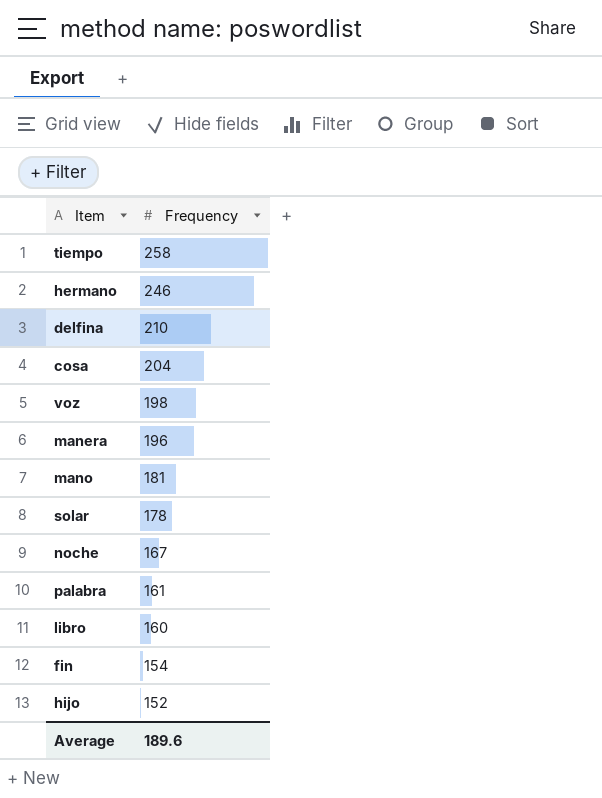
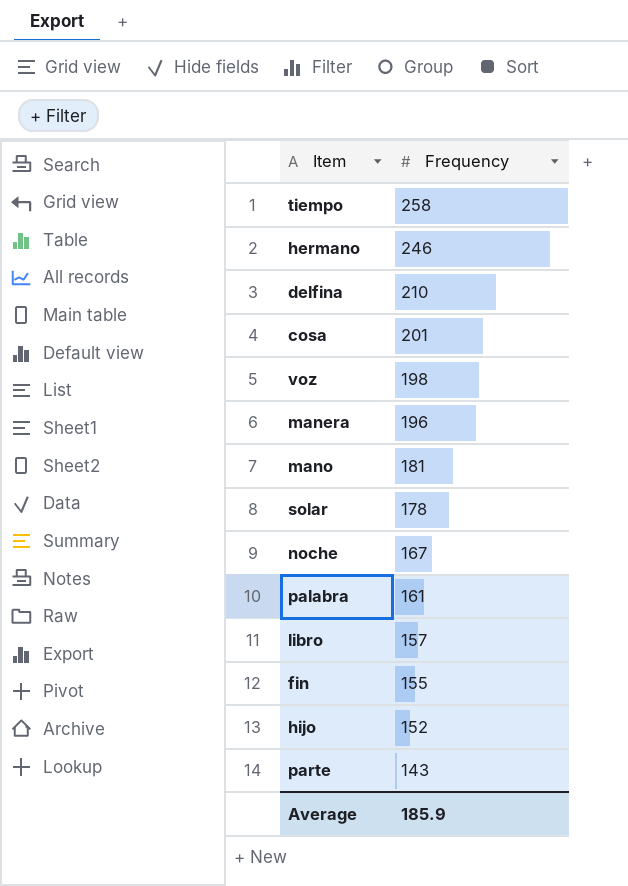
cosa | Frequency: 204 -> 201
libro | Frequency: 160 -> 157
fin | Frequency: 154 -> 155
row parte: none -> 143
Average | Frequency: 189.6 -> 185.9

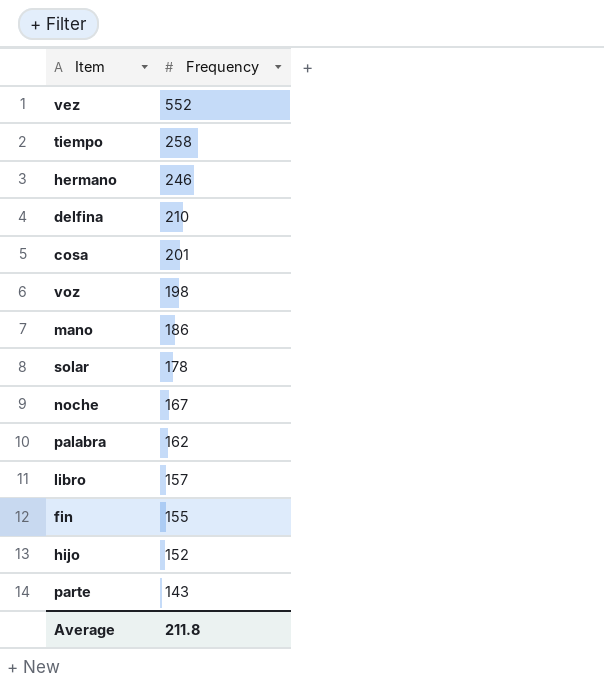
row manera: 196 -> none
row vez: none -> 552
mano | Frequency: 181 -> 186
palabra | Frequency: 161 -> 162
Average | Frequency: 185.9 -> 211.8

